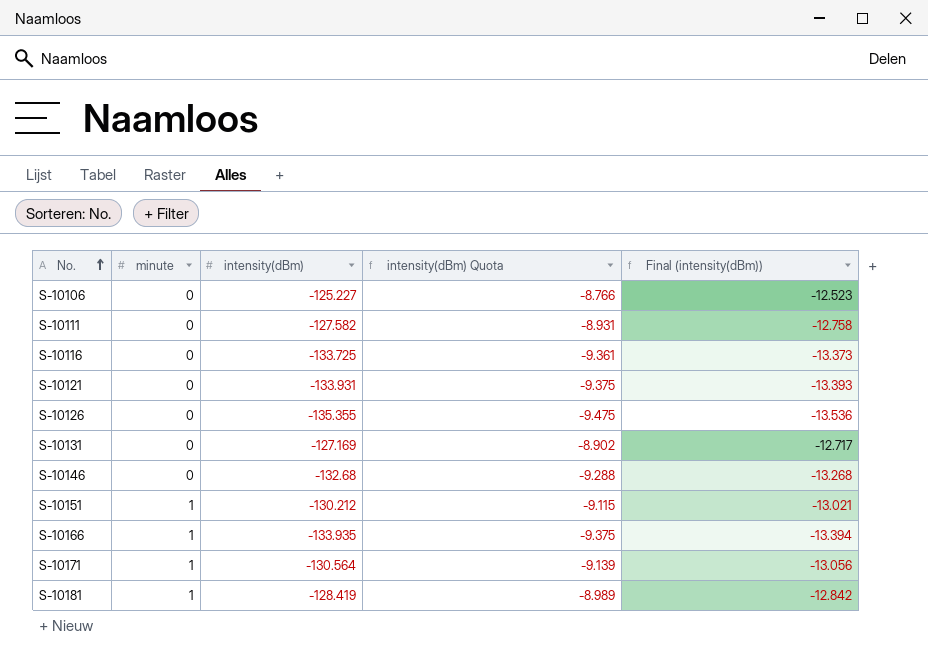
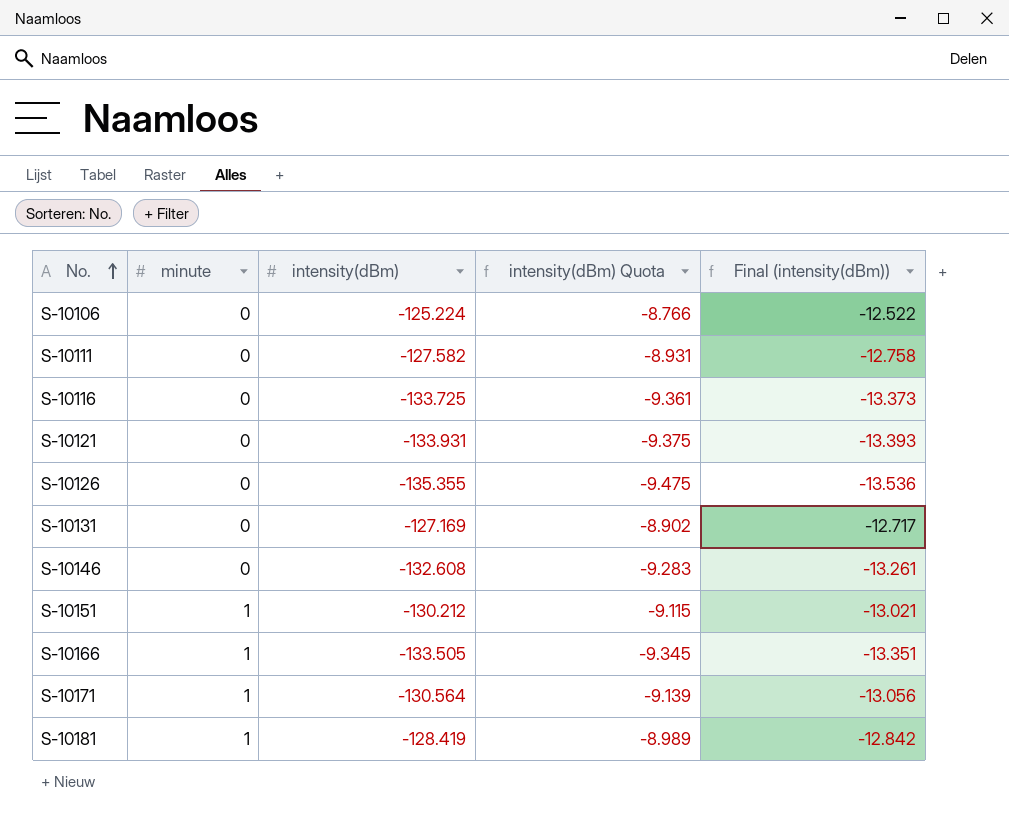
S-10106 | intensity(dBm): -125.227 -> -125.224
S-10106 | Final (intensity(dBm)): -12.523 -> -12.522
S-10146 | intensity(dBm): -132.68 -> -132.608
S-10146 | intensity(dBm) Quota: -9.288 -> -9.283
S-10146 | Final (intensity(dBm)): -13.268 -> -13.261
S-10166 | intensity(dBm): -133.935 -> -133.505
S-10166 | intensity(dBm) Quota: -9.375 -> -9.345
S-10166 | Final (intensity(dBm)): -13.394 -> -13.351

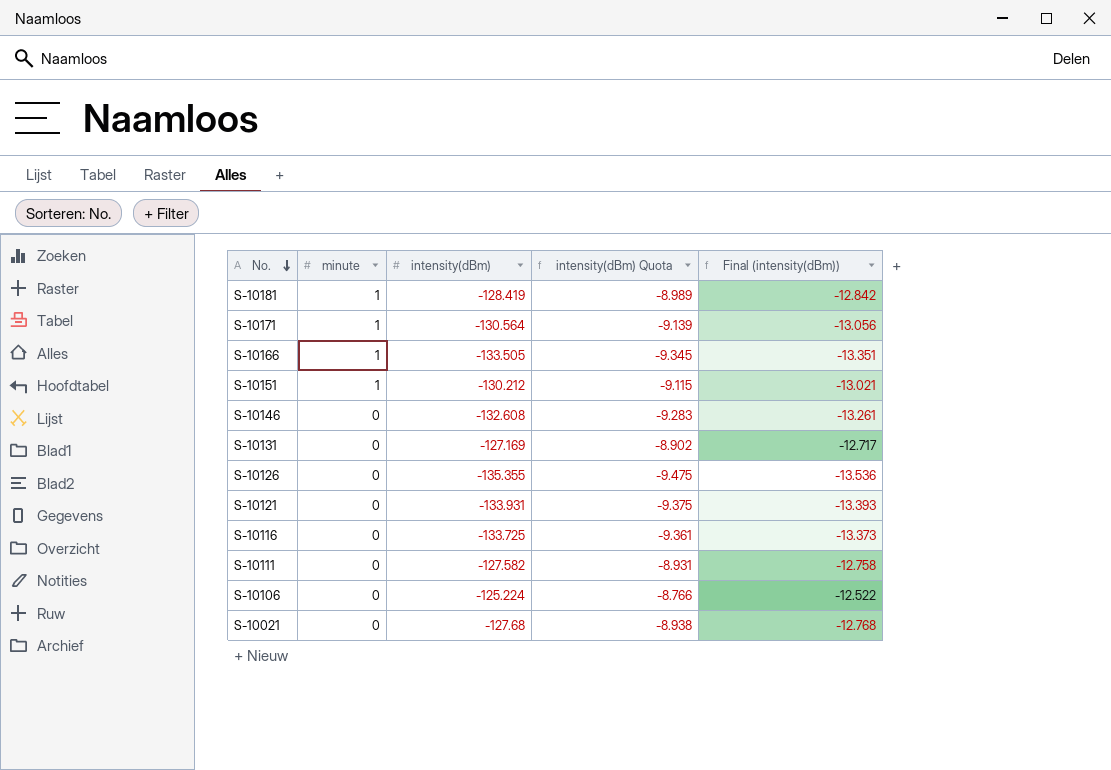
row order: No. ascending -> No. descending
row S-10021: none -> 0 | -127.68 | -8.938 | -12.768

